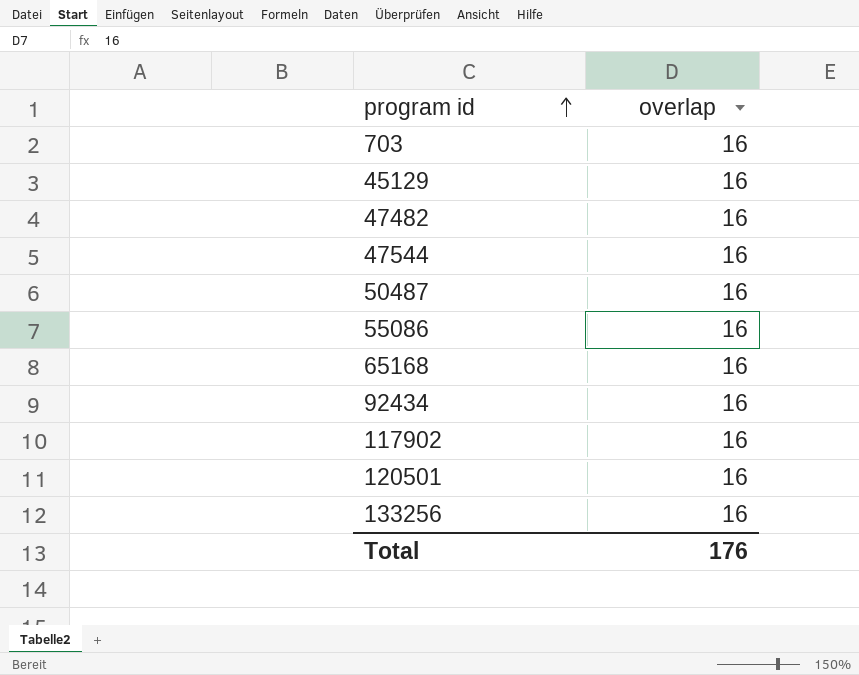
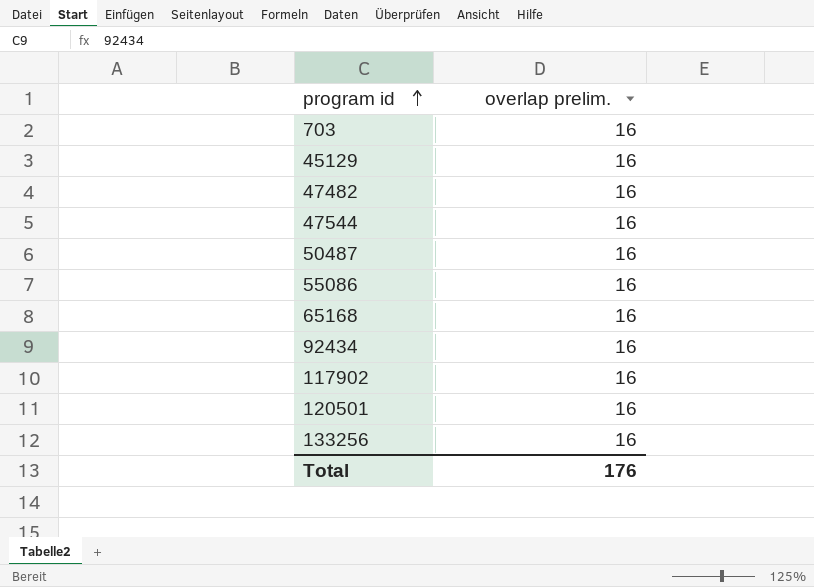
column name: overlap -> overlap prelim.

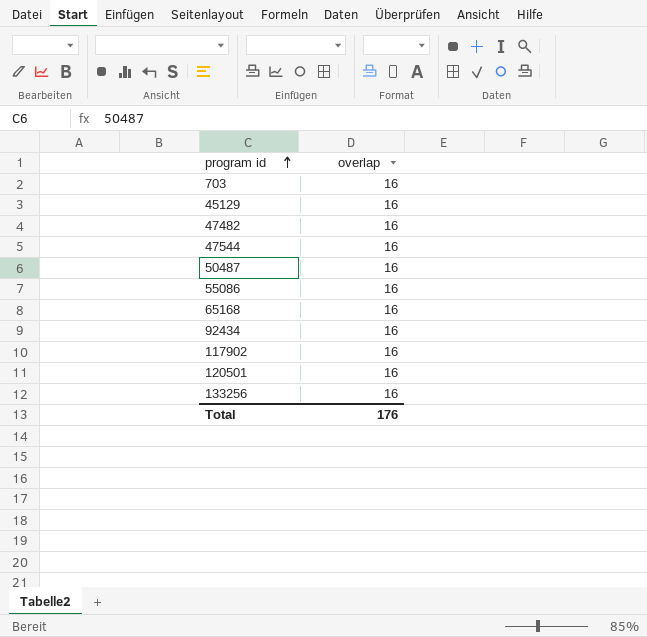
column name: overlap prelim. -> overlap

